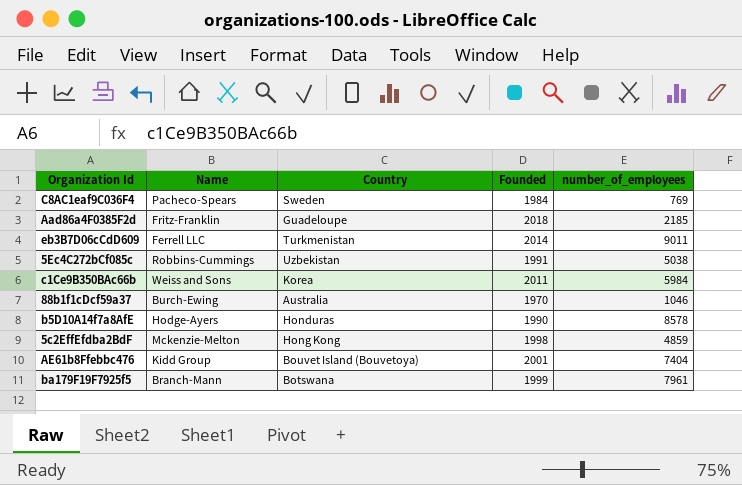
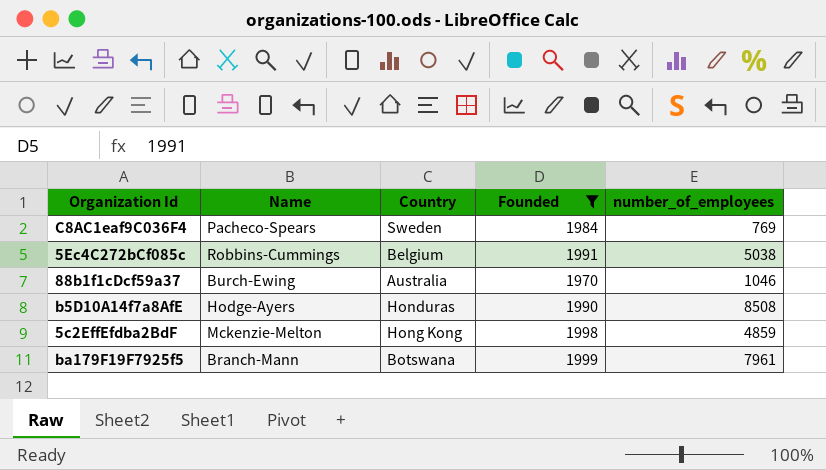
filter: none -> Founded <= 1999
5Ec4C272bCf085c | Country: Uzbekistan -> Belgium
b5D10A14f7a8AfE | number_of_employees: 8578 -> 8508

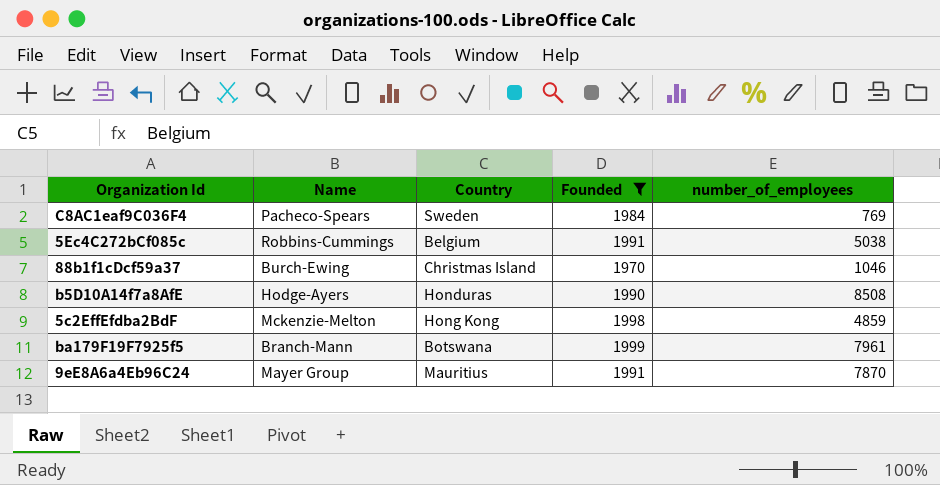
88b1f1cDcf59a37 | Country: Australia -> Christmas Island
row 9eE8A6a4Eb96C24: none -> Mayer Group | Mauritius | 1991 | 7870

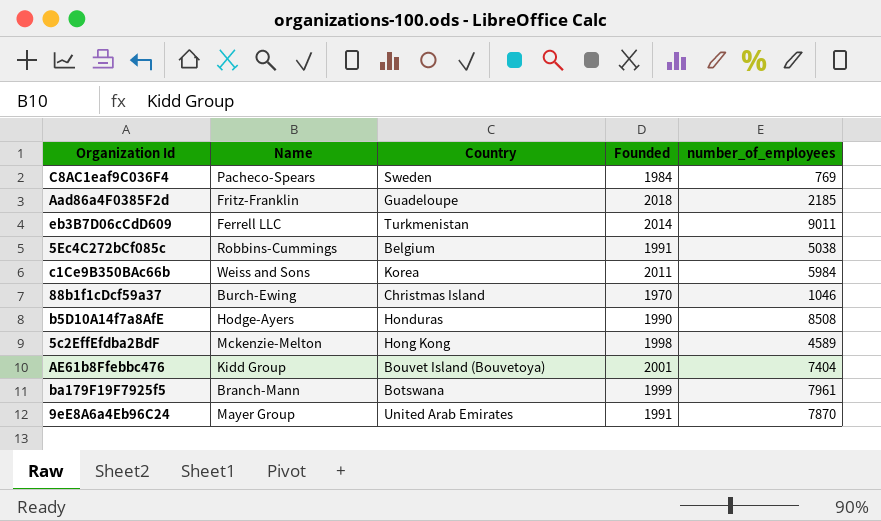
filter: Founded <= 1999 -> none
5c2EffEfdba2BdF | number_of_employees: 4859 -> 4589
9eE8A6a4Eb96C24 | Country: Mauritius -> United Arab Emirates

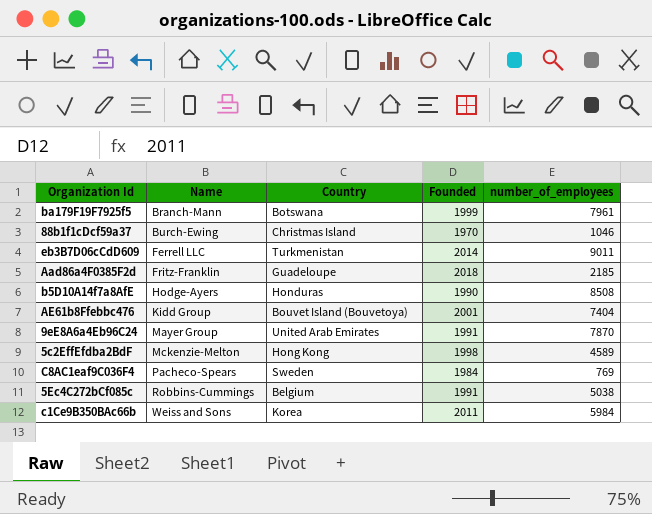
row order: none -> Name ascending

